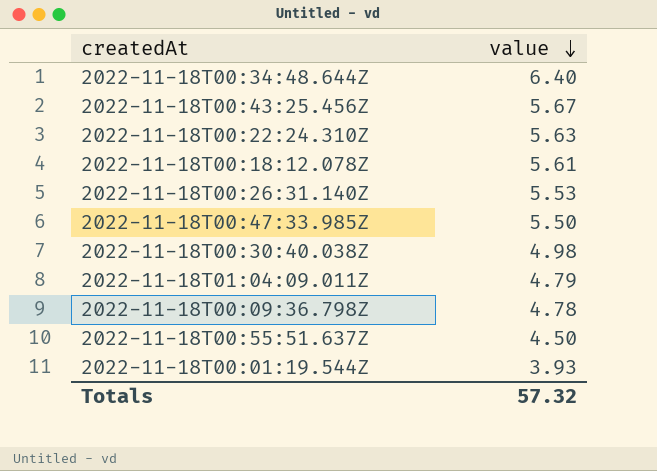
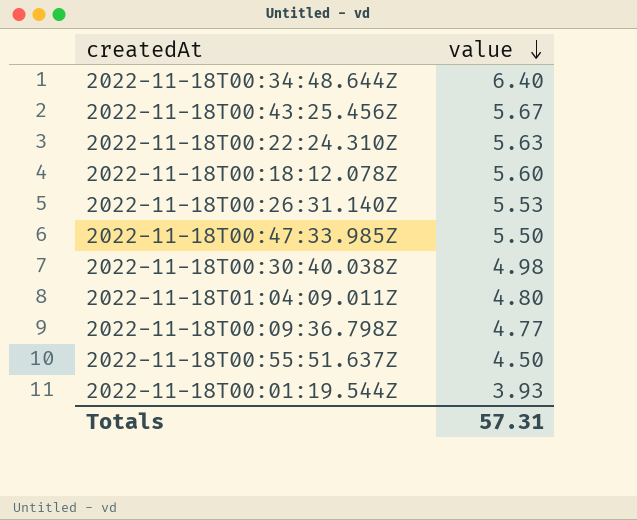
2022-11-18T00:18:12.078Z | value: 5.61 -> 5.60
2022-11-18T01:04:09.011Z | value: 4.79 -> 4.80
2022-11-18T00:09:36.798Z | value: 4.78 -> 4.77
Totals | value: 57.32 -> 57.31

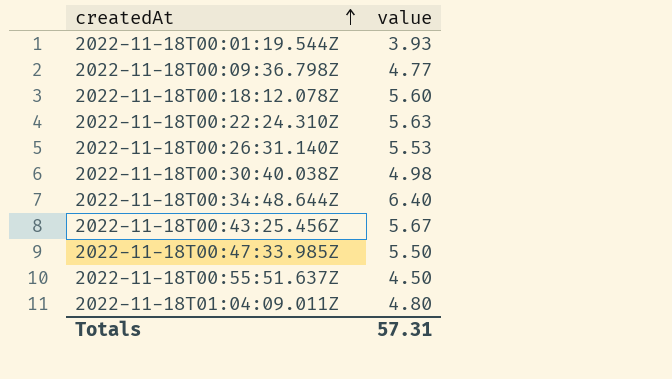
row order: value descending -> createdAt ascending

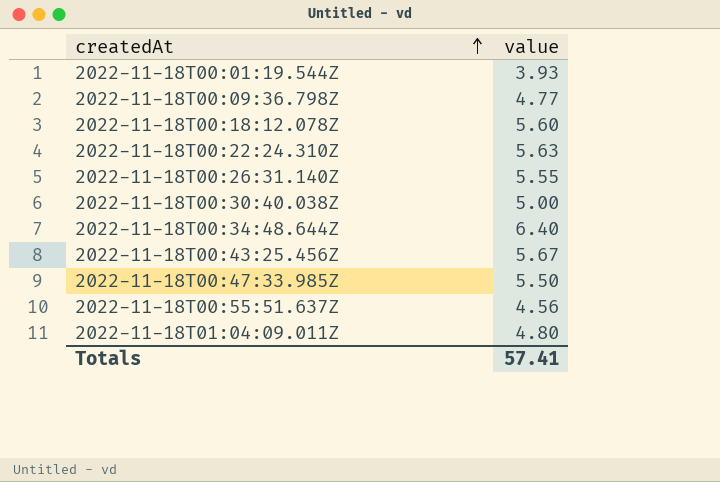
2022-11-18T00:26:31.140Z | value: 5.53 -> 5.55
2022-11-18T00:30:40.038Z | value: 4.98 -> 5.00
2022-11-18T00:55:51.637Z | value: 4.50 -> 4.56
Totals | value: 57.31 -> 57.41

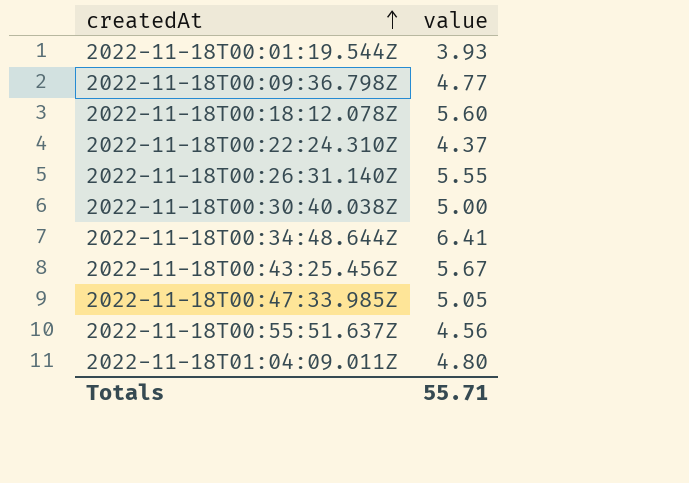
2022-11-18T00:22:24.310Z | value: 5.63 -> 4.37
2022-11-18T00:34:48.644Z | value: 6.40 -> 6.41
2022-11-18T00:47:33.985Z | value: 5.50 -> 5.05
Totals | value: 57.41 -> 55.71

